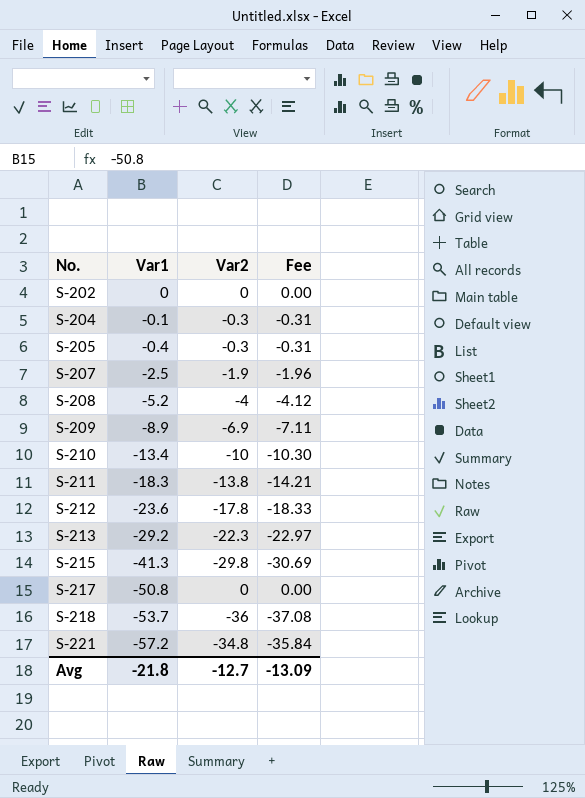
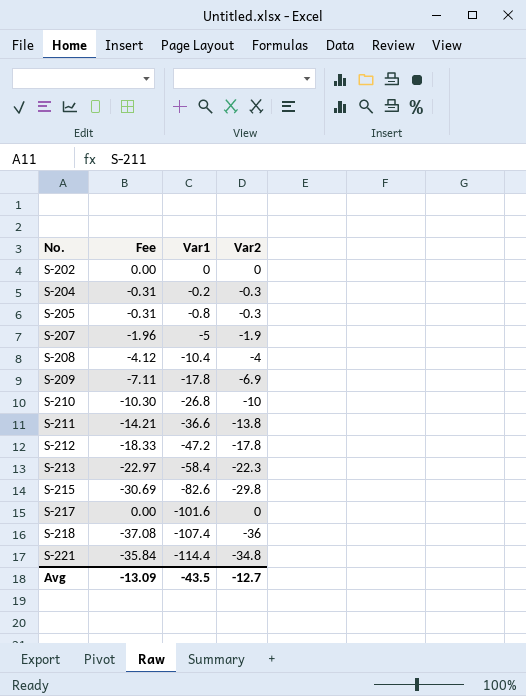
column Fee | position: 4 -> 2
S-204 | Var1: -0.1 -> -0.2
S-205 | Var1: -0.4 -> -0.8
S-207 | Var1: -2.5 -> -5
S-208 | Var1: -5.2 -> -10.4
S-209 | Var1: -8.9 -> -17.8
S-210 | Var1: -13.4 -> -26.8
S-211 | Var1: -18.3 -> -36.6
S-212 | Var1: -23.6 -> -47.2
S-213 | Var1: -29.2 -> -58.4
S-215 | Var1: -41.3 -> -82.6
S-217 | Var1: -50.8 -> -101.6
S-218 | Var1: -53.7 -> -107.4
S-221 | Var1: -57.2 -> -114.4
Avg | Var1: -21.8 -> -43.5

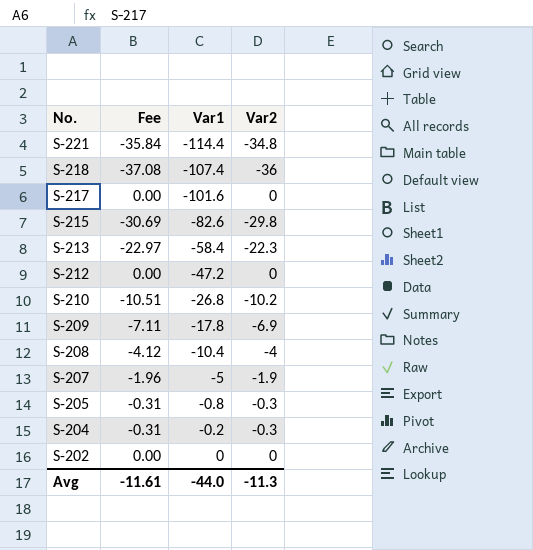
row order: No. ascending -> No. descending
row S-211: -14.21 | -36.6 | -13.8 -> none
S-212 | Fee: -18.33 -> 0.00
S-212 | Var2: -17.8 -> 0
S-210 | Fee: -10.30 -> -10.51
S-210 | Var2: -10 -> -10.2
Avg | Fee: -13.09 -> -11.61
Avg | Var1: -43.5 -> -44.0
Avg | Var2: -12.7 -> -11.3

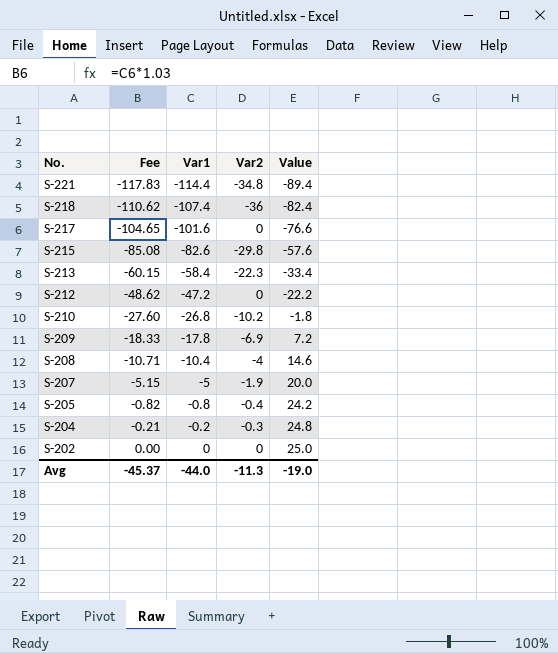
column Fee | formula: [Var2] * 1.03 -> [Var1] * 1.03
column Value | formula: none -> [Var1] + 25
S-205 | Var2: -0.3 -> -0.4
Avg | Fee: -11.61 -> -45.37

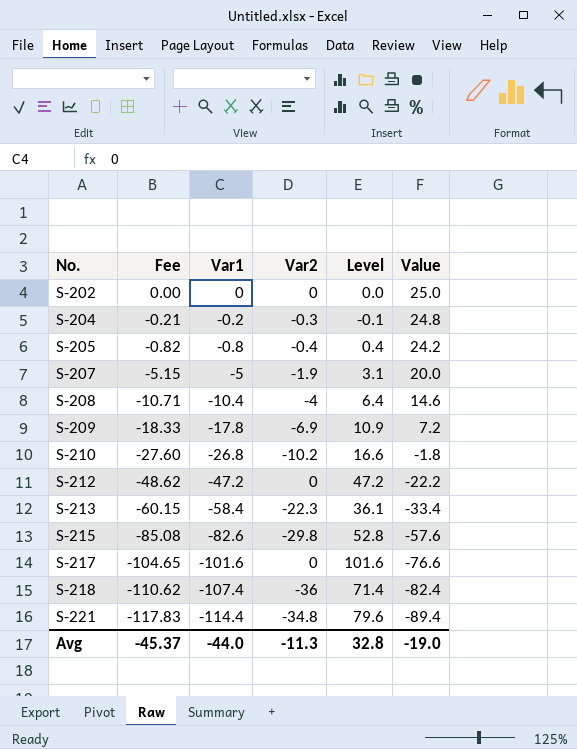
row order: No. descending -> No. ascending
column Level | formula: none -> [Var2] - [Var1]

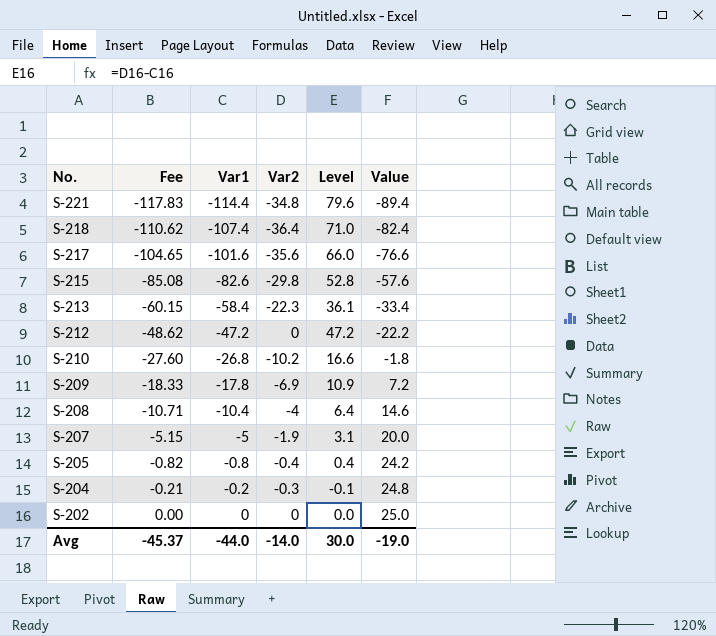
row order: No. ascending -> No. descending
S-218 | Var2: -36 -> -36.4
S-218 | Level: 71.4 -> 71.0
S-217 | Var2: 0 -> -35.6
S-217 | Level: 101.6 -> 66.0
Avg | Var2: -11.3 -> -14.0
Avg | Level: 32.8 -> 30.0

